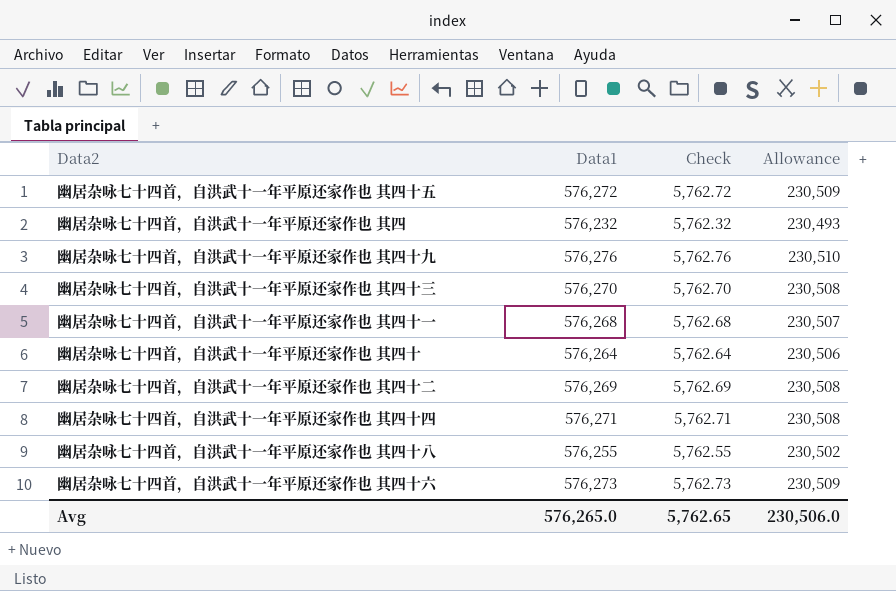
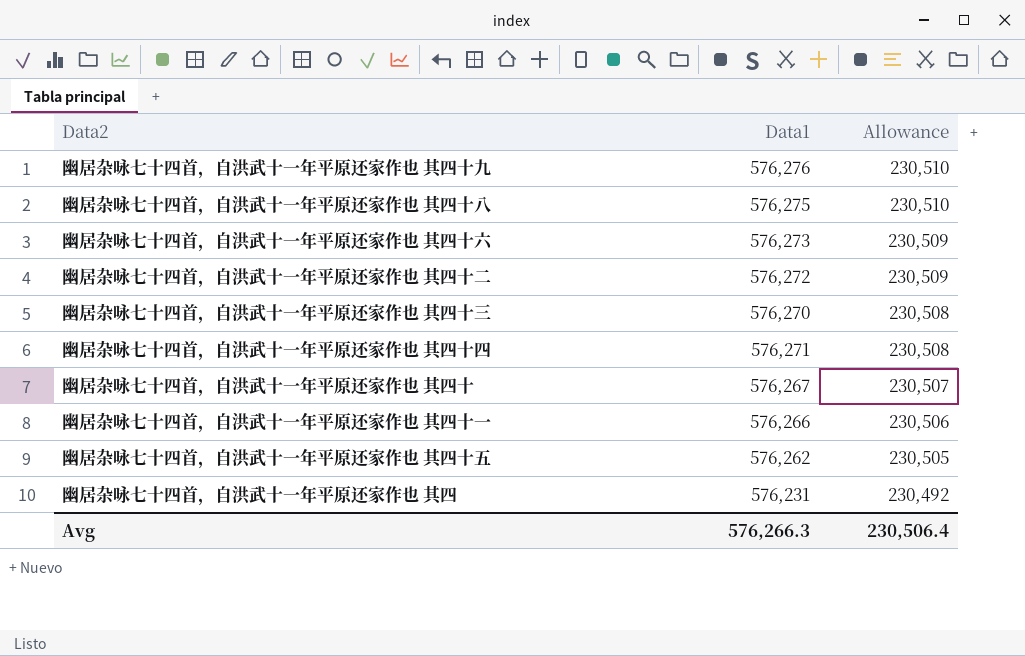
row order: none -> Allowance descending
column Check | formula: [Data1] * 0.01 -> none
幽居杂咏七十四首，自洪武十一年平原还家作也 其四十八 | Data1: 576,255 -> 576,275
幽居杂咏七十四首，自洪武十一年平原还家作也 其四十八 | Allowance: 230,502 -> 230,510
幽居杂咏七十四首，自洪武十一年平原还家作也 其四十二 | Data1: 576,269 -> 576,272
幽居杂咏七十四首，自洪武十一年平原还家作也 其四十二 | Allowance: 230,508 -> 230,509
幽居杂咏七十四首，自洪武十一年平原还家作也 其四十 | Data1: 576,264 -> 576,267
幽居杂咏七十四首，自洪武十一年平原还家作也 其四十 | Allowance: 230,506 -> 230,507
幽居杂咏七十四首，自洪武十一年平原还家作也 其四十一 | Data1: 576,268 -> 576,266
幽居杂咏七十四首，自洪武十一年平原还家作也 其四十一 | Allowance: 230,507 -> 230,506
幽居杂咏七十四首，自洪武十一年平原还家作也 其四十五 | Data1: 576,272 -> 576,262
幽居杂咏七十四首，自洪武十一年平原还家作也 其四十五 | Allowance: 230,509 -> 230,505
幽居杂咏七十四首，自洪武十一年平原还家作也 其四 | Data1: 576,232 -> 576,231
幽居杂咏七十四首，自洪武十一年平原还家作也 其四 | Allowance: 230,493 -> 230,492
Avg | Data1: 576,265.0 -> 576,266.3
Avg | Allowance: 230,506.0 -> 230,506.4

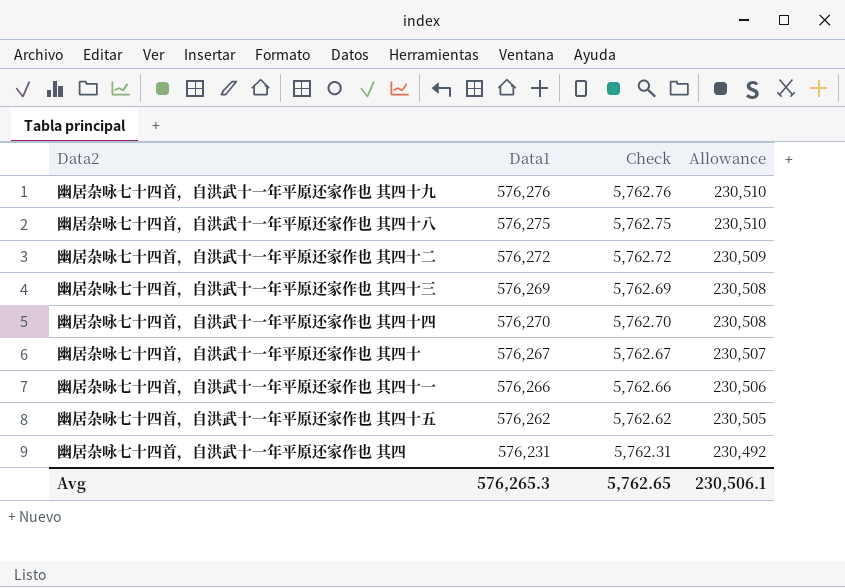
column Check | formula: none -> [Data1] * 0.01
row 幽居杂咏七十四首，自洪武十一年平原还家作也 其四十六: 576,273 | 230,509 -> none
幽居杂咏七十四首，自洪武十一年平原还家作也 其四十三 | Data1: 576,270 -> 576,269
幽居杂咏七十四首，自洪武十一年平原还家作也 其四十四 | Data1: 576,271 -> 576,270
Avg | Data1: 576,266.3 -> 576,265.3
Avg | Allowance: 230,506.4 -> 230,506.1

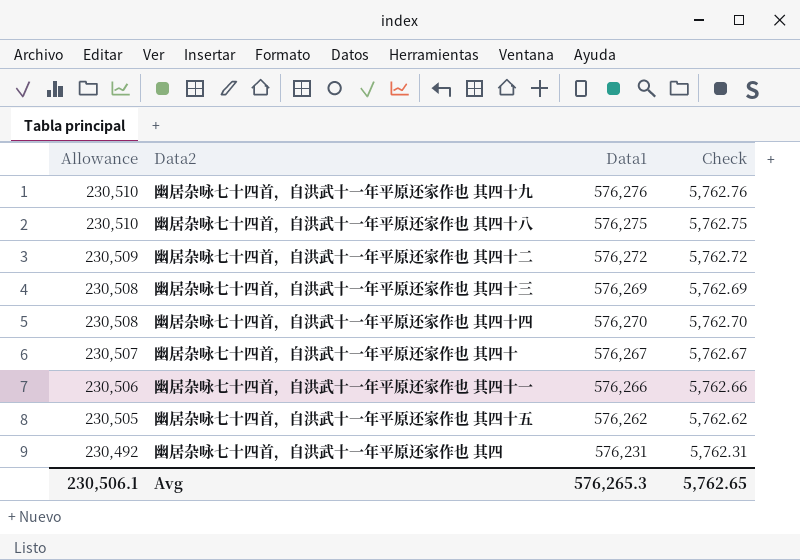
column Allowance | position: 4 -> 1

